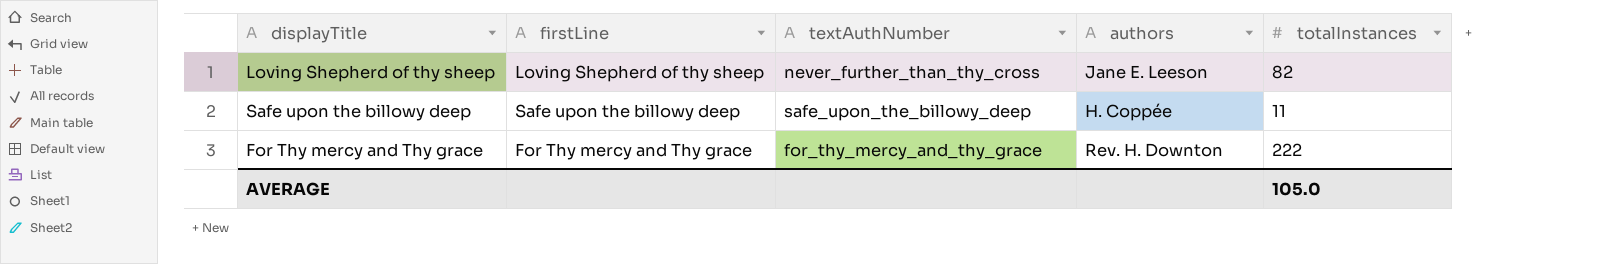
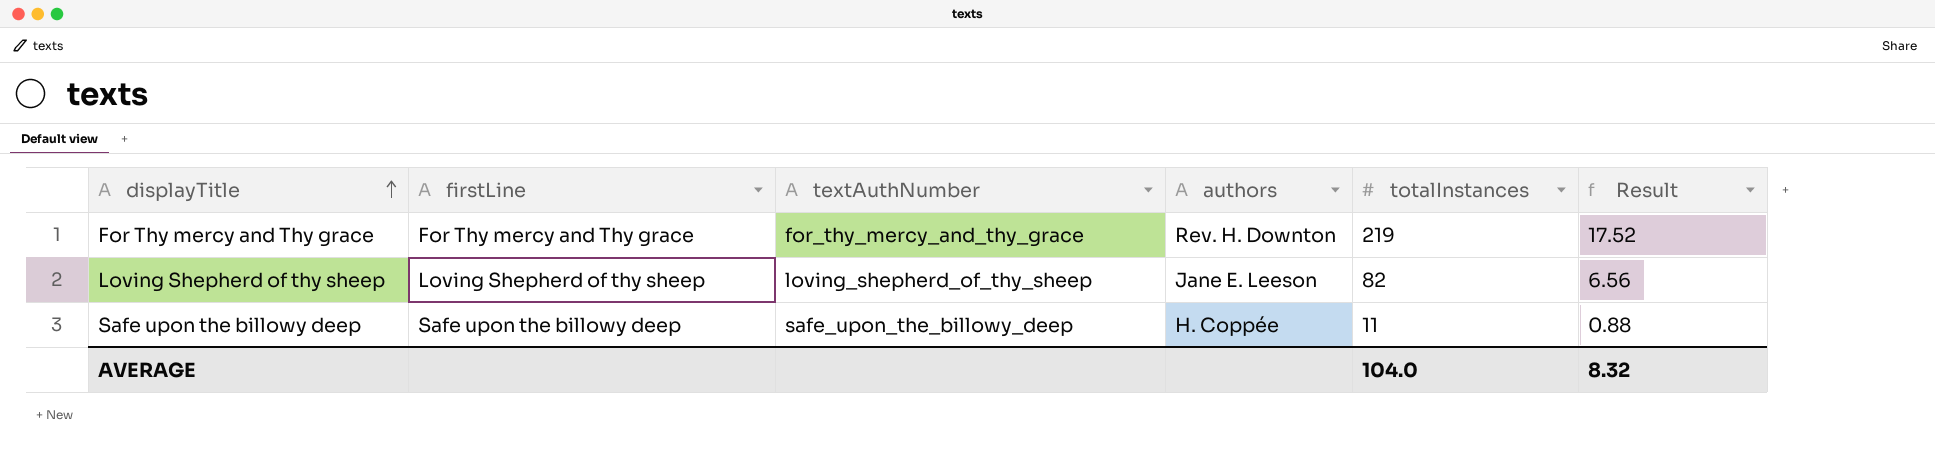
row order: none -> displayTitle ascending
column Result | formula: none -> [totalInstances] * 0.08
For Thy mercy and Thy grace | totalInstances: 222 -> 219
Loving Shepherd of thy sheep | textAuthNumber: never_further_than_thy_cross -> loving_shepherd_of_thy_sheep
AVERAGE | totalInstances: 105.0 -> 104.0

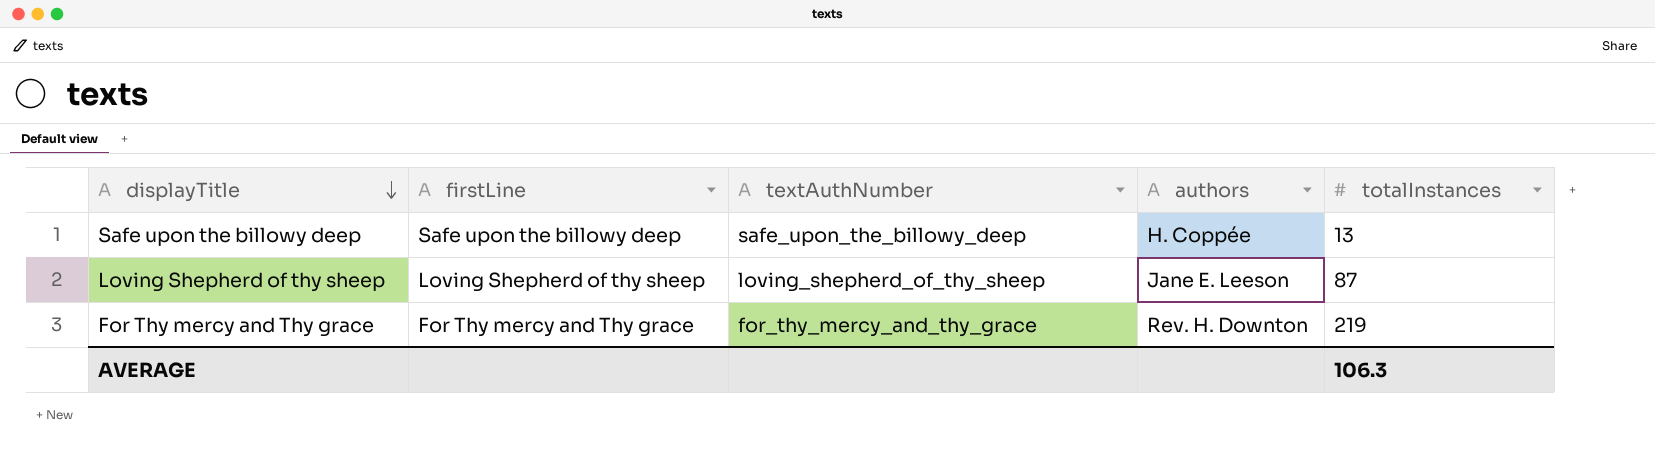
row order: displayTitle ascending -> displayTitle descending
column Result | formula: [totalInstances] * 0.08 -> none
Safe upon the billowy deep | totalInstances: 11 -> 13
Loving Shepherd of thy sheep | totalInstances: 82 -> 87
AVERAGE | totalInstances: 104.0 -> 106.3

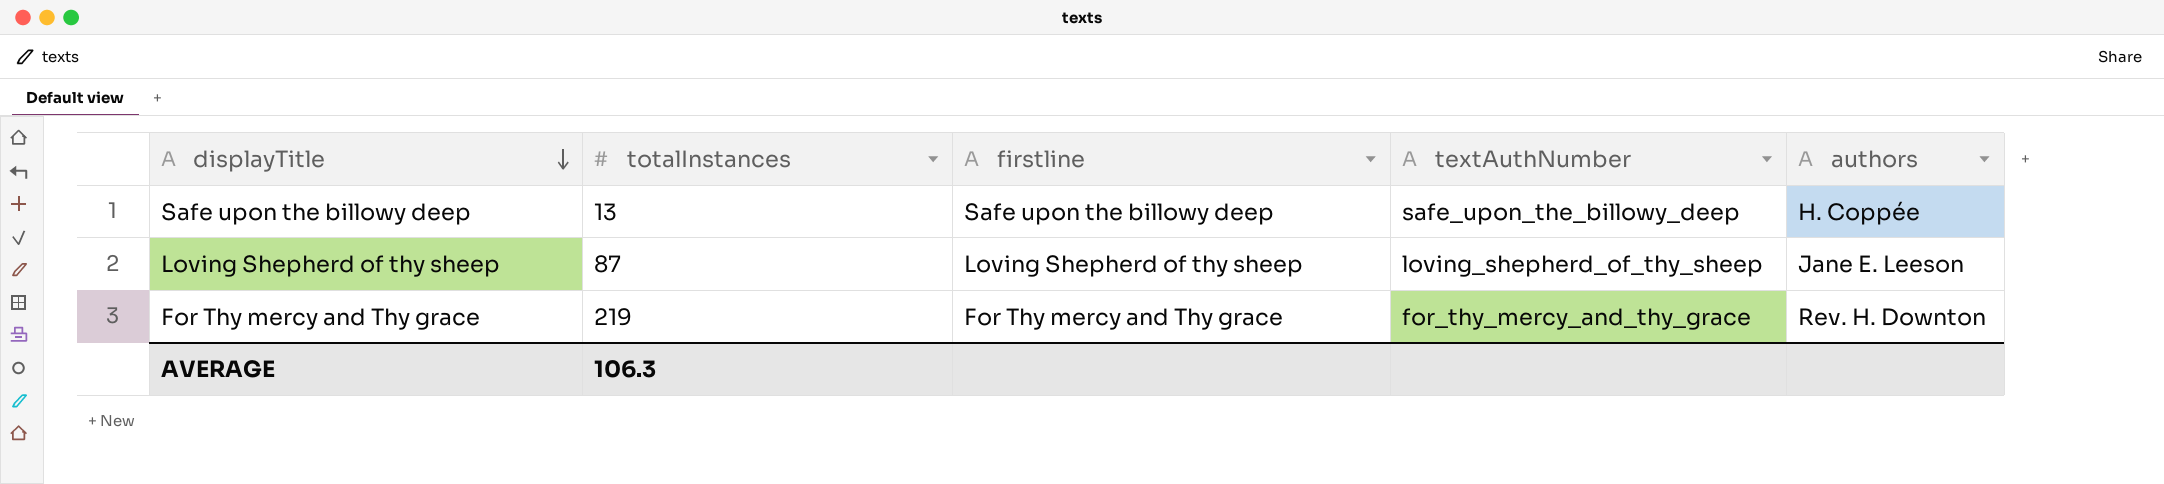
column totalInstances | position: 5 -> 2
column name: firstLine -> firstline

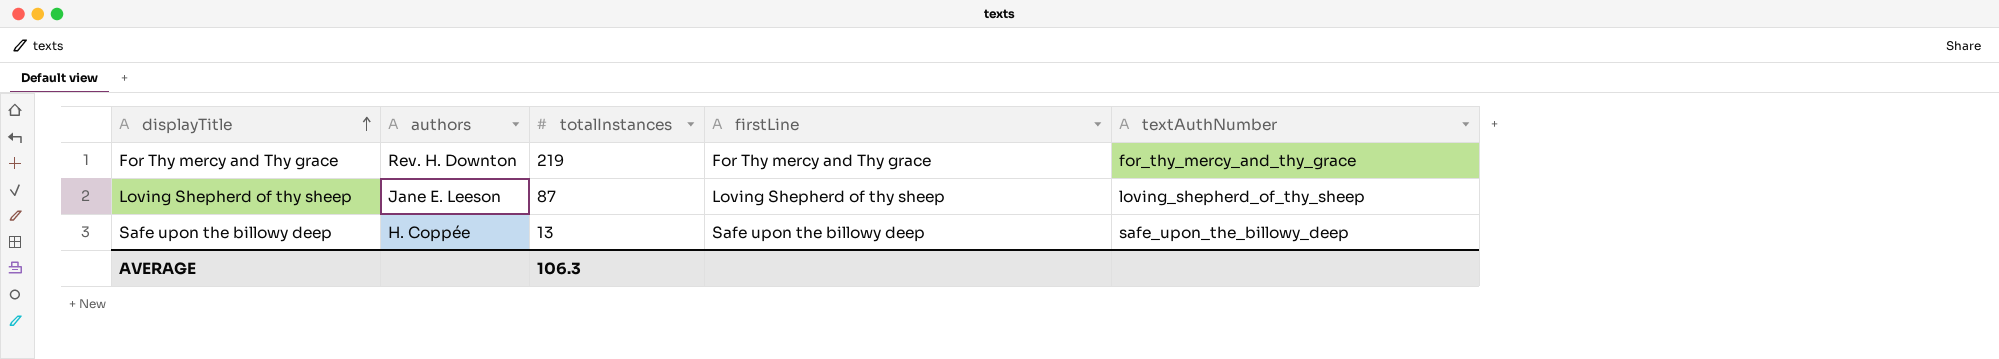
row order: displayTitle descending -> displayTitle ascending
column authors | position: 5 -> 2
column name: firstline -> firstLine

